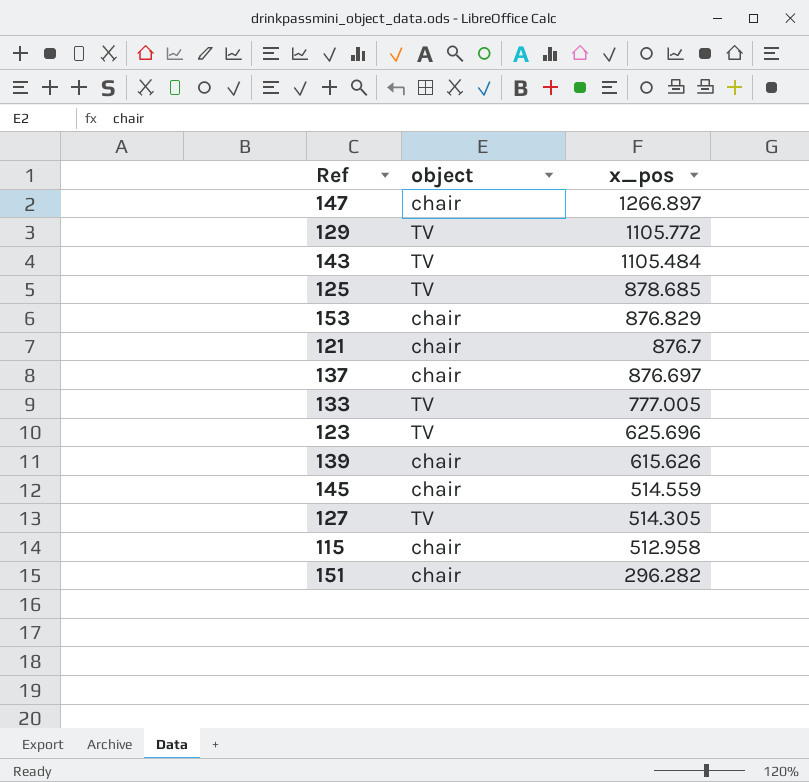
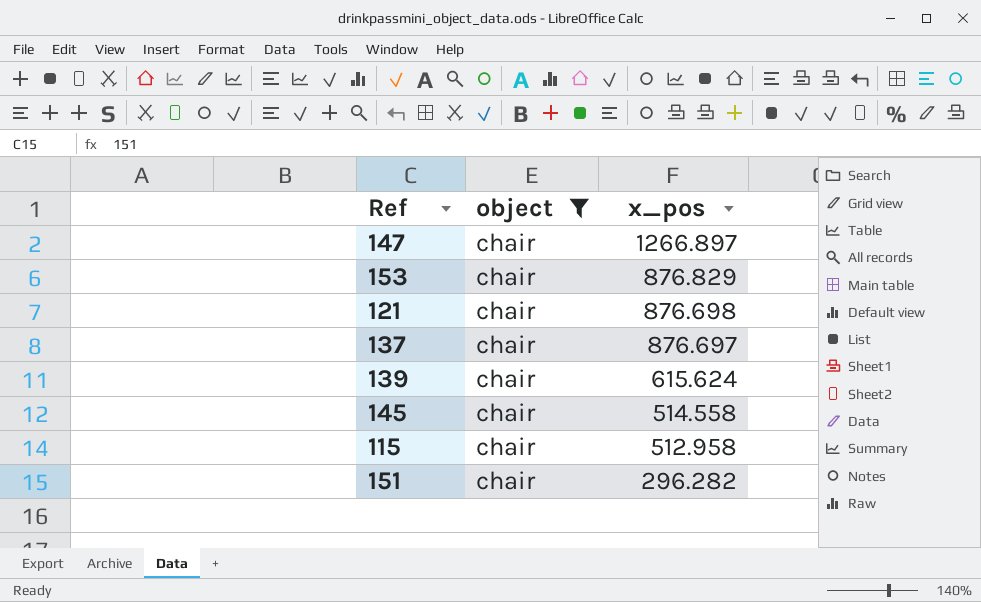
filter: none -> object = chair
121 | x_pos: 876.7 -> 876.698
139 | x_pos: 615.626 -> 615.624
145 | x_pos: 514.559 -> 514.558

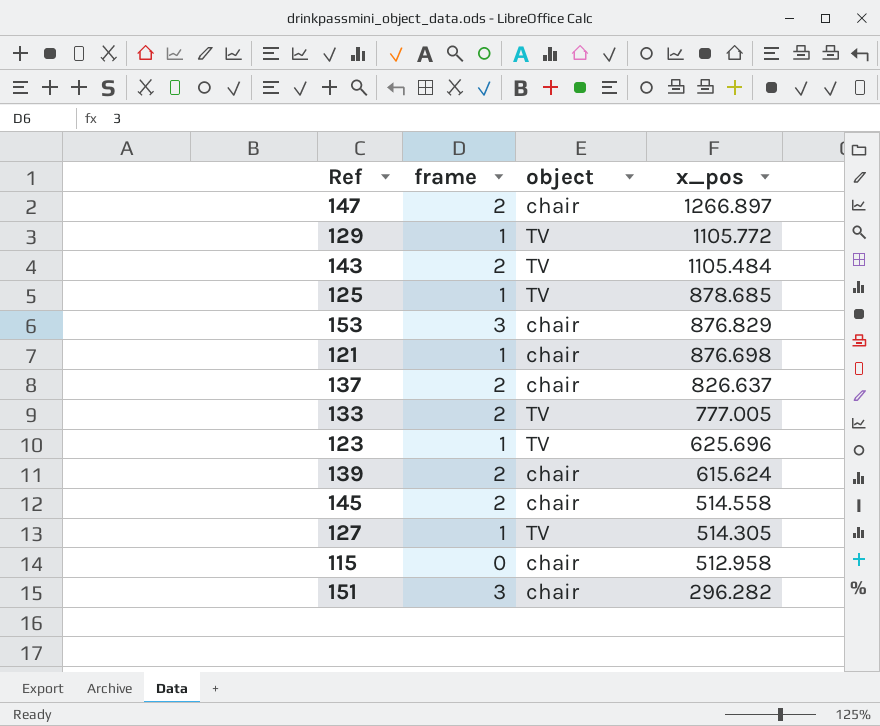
filter: object = chair -> none
column frame | position: none -> 2
137 | x_pos: 876.697 -> 826.637

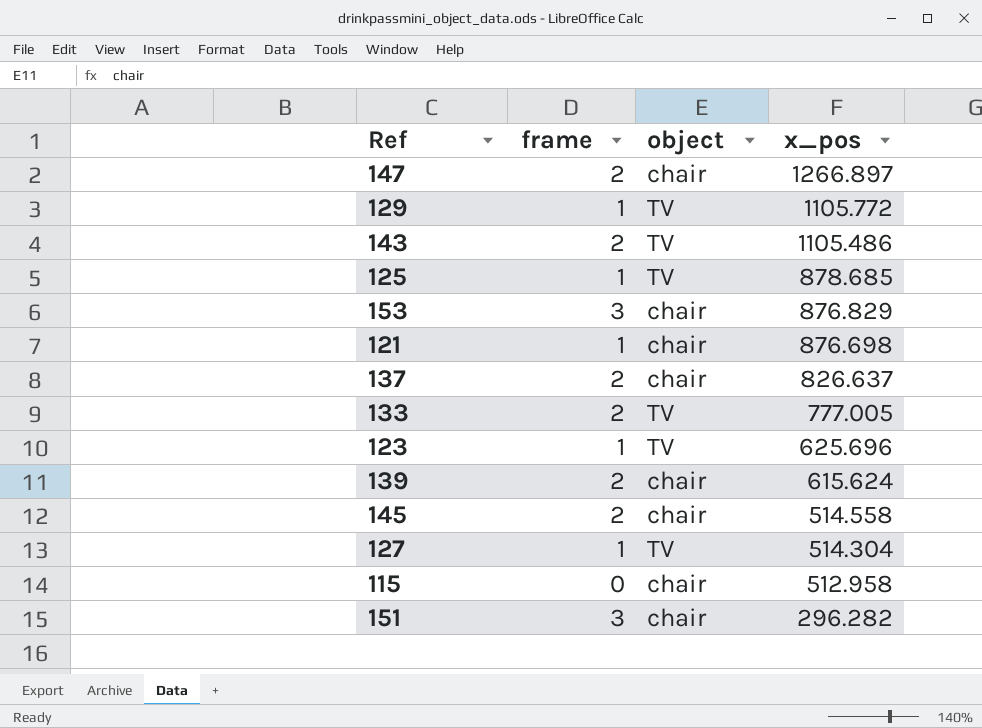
143 | x_pos: 1105.484 -> 1105.486
127 | x_pos: 514.305 -> 514.304

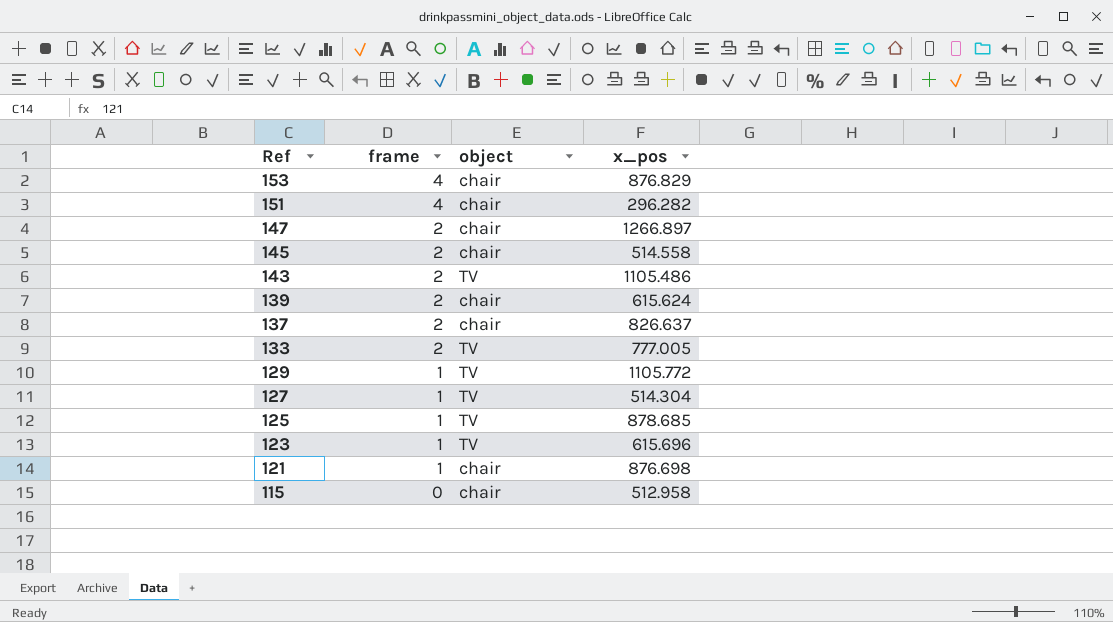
row order: x_pos descending -> Ref descending
153 | frame: 3 -> 4
151 | frame: 3 -> 4
123 | x_pos: 625.696 -> 615.696

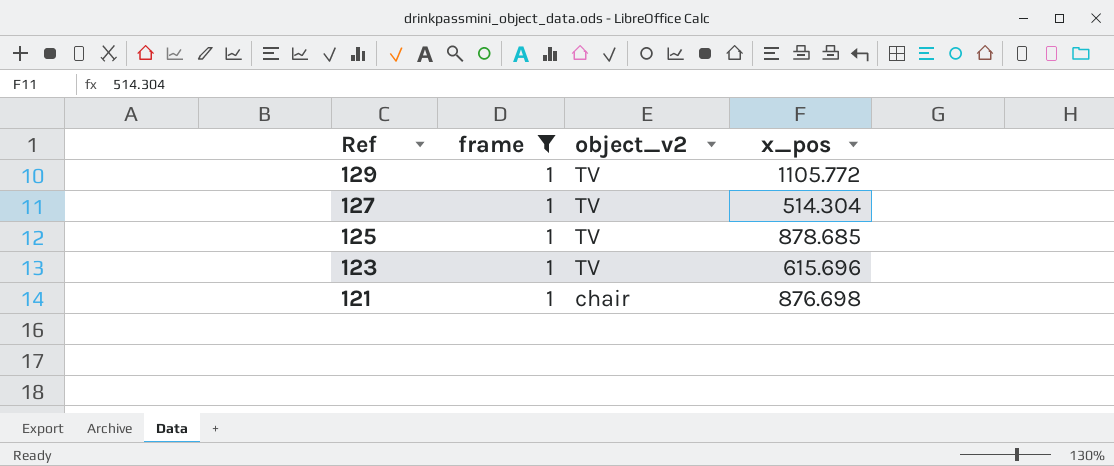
filter: none -> frame = 1
column name: object -> object_v2

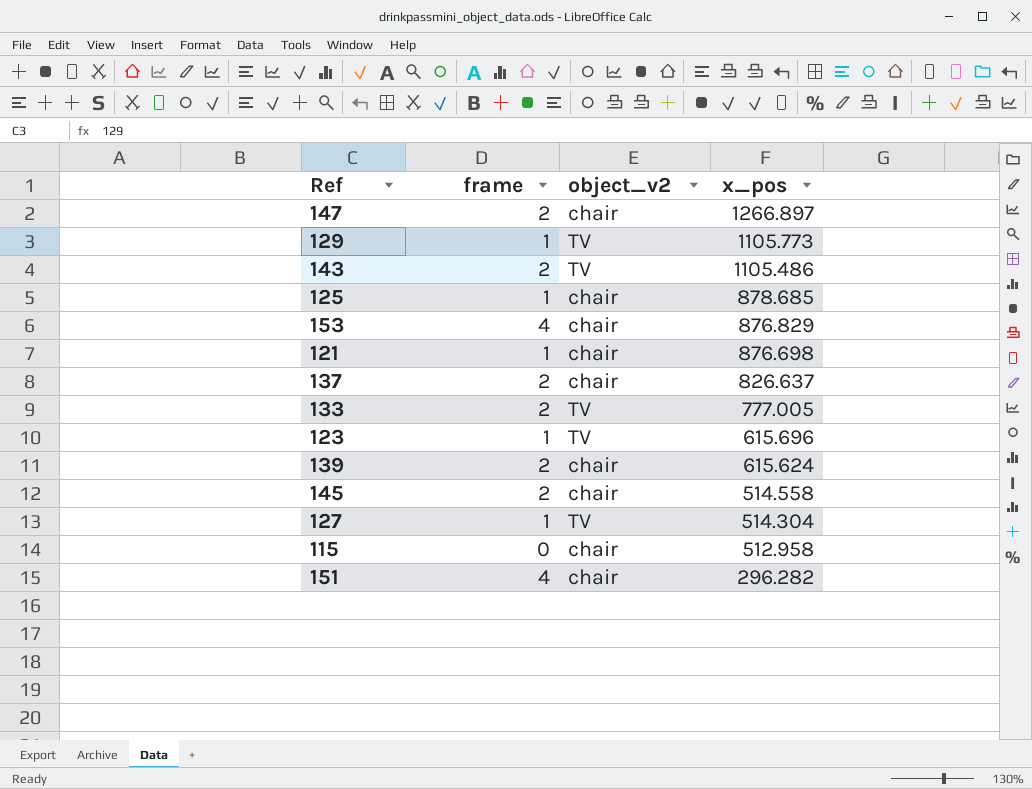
filter: frame = 1 -> none
row order: Ref descending -> x_pos descending
129 | x_pos: 1105.772 -> 1105.773
125 | object_v2: TV -> chair

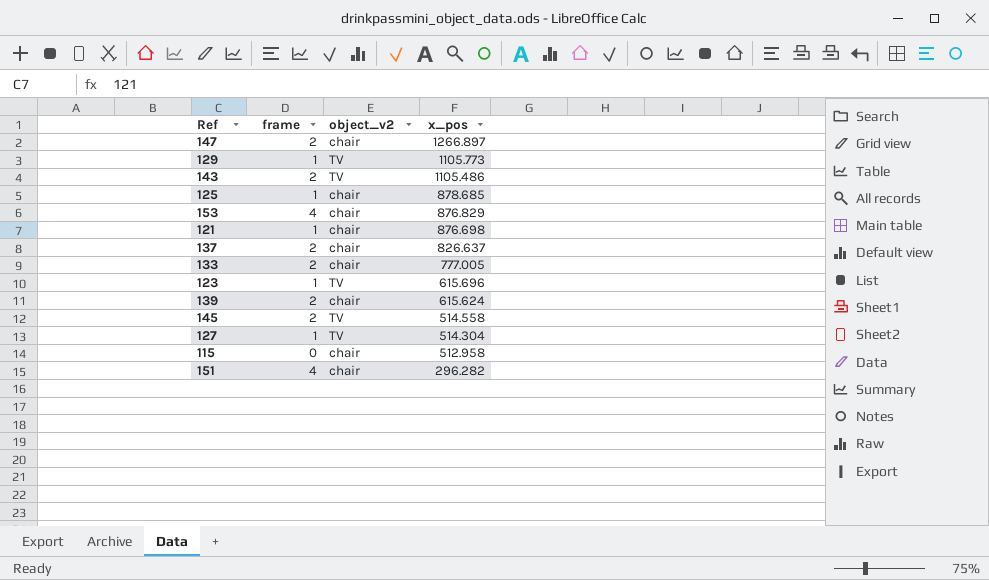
133 | object_v2: TV -> chair
145 | object_v2: chair -> TV

